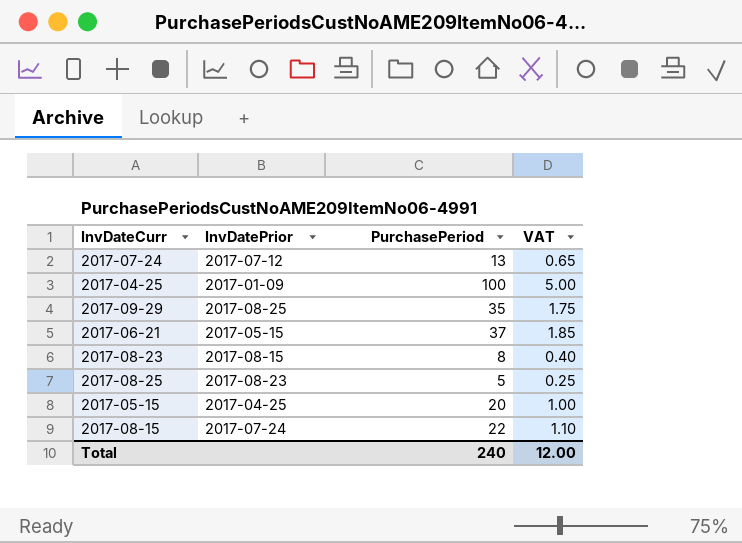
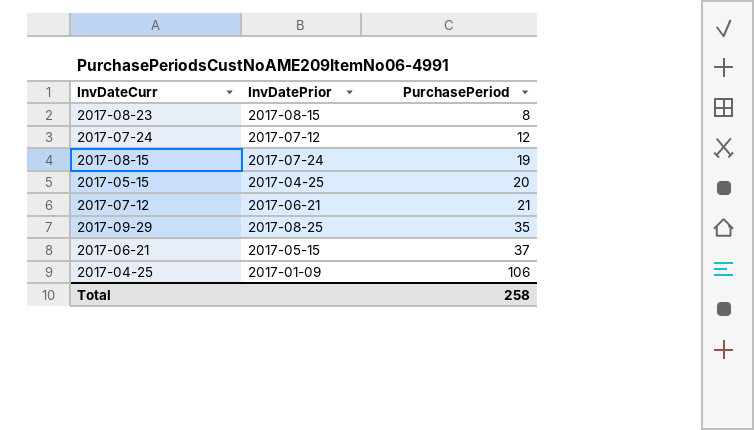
row order: none -> PurchasePeriod ascending
column VAT | formula: [PurchasePeriod] * 0.05 -> none
row 2017-08-25: 2017-08-23 | 5 | 0.25 -> none
2017-07-24 | PurchasePeriod: 13 -> 12
2017-08-15 | PurchasePeriod: 22 -> 19
row 2017-07-12: none -> 2017-06-21 | 21
2017-04-25 | PurchasePeriod: 100 -> 106
Total | PurchasePeriod: 240 -> 258

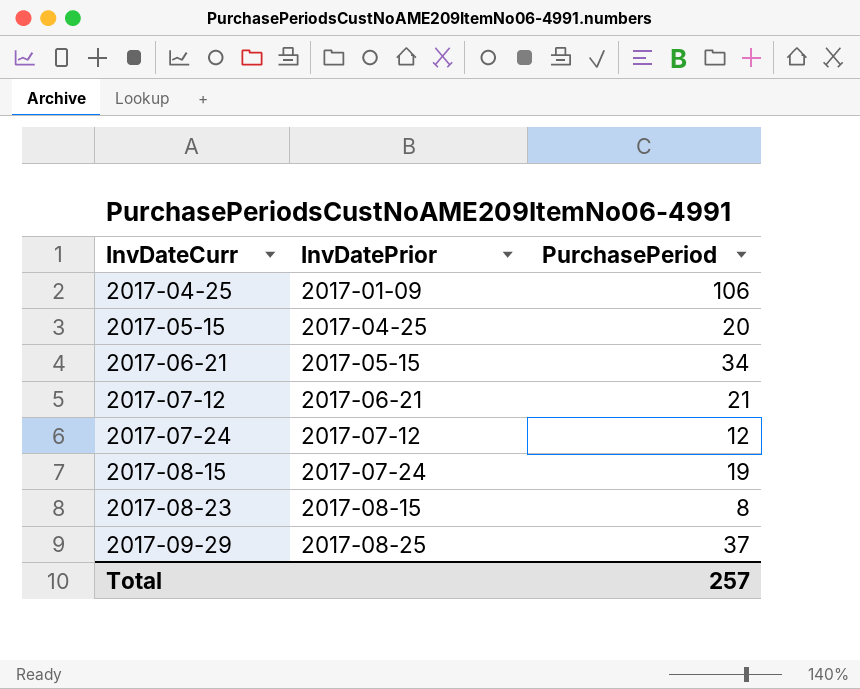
row order: PurchasePeriod ascending -> InvDateCurr ascending
2017-06-21 | PurchasePeriod: 37 -> 34
2017-09-29 | PurchasePeriod: 35 -> 37
Total | PurchasePeriod: 258 -> 257

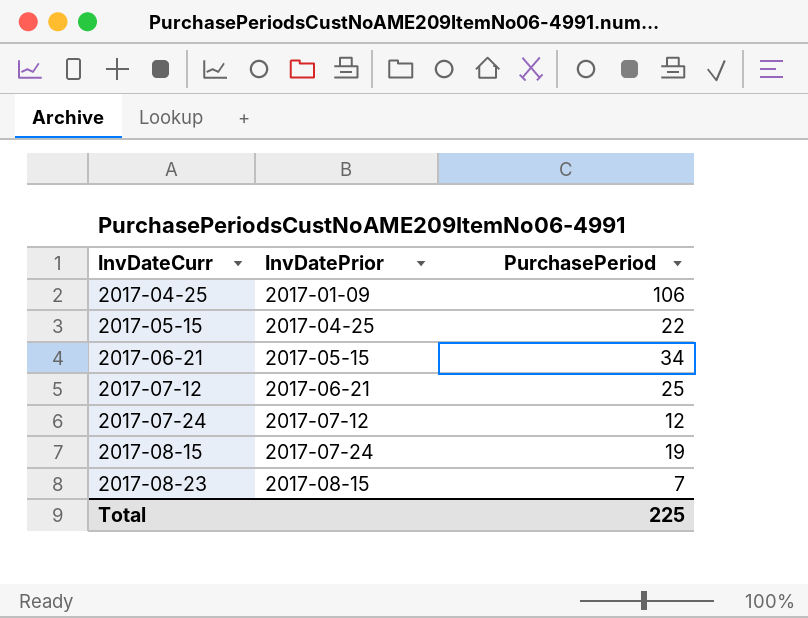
row 2017-09-29: 2017-08-25 | 37 -> none
2017-05-15 | PurchasePeriod: 20 -> 22
2017-07-12 | PurchasePeriod: 21 -> 25
2017-08-23 | PurchasePeriod: 8 -> 7
Total | PurchasePeriod: 257 -> 225

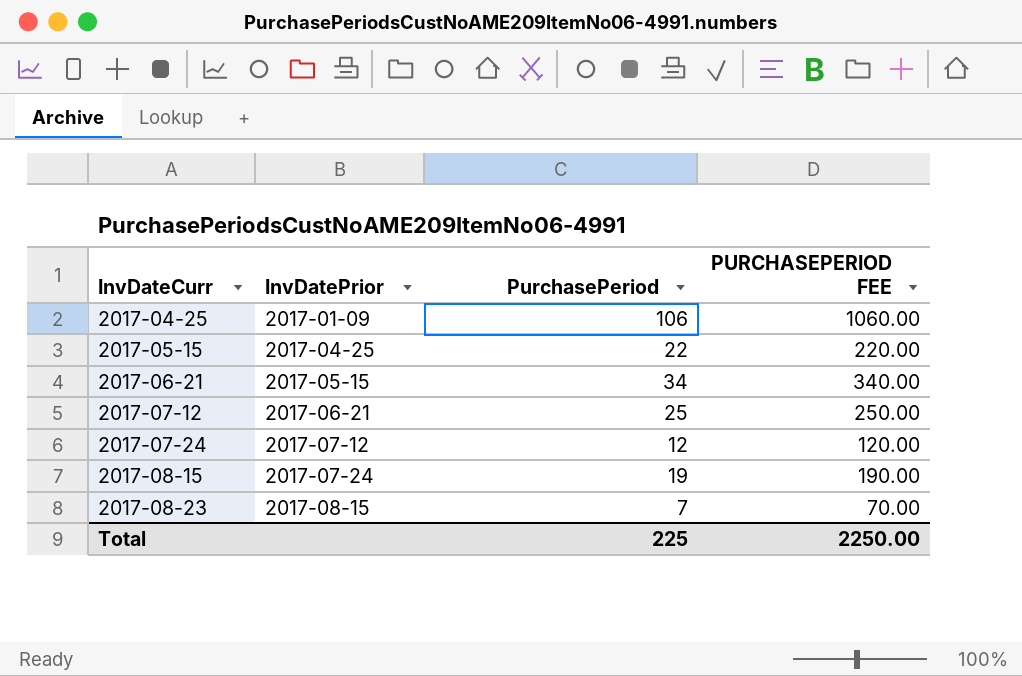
column PURCHASEPERIOD FEE | formula: none -> [PurchasePeriod] * 10

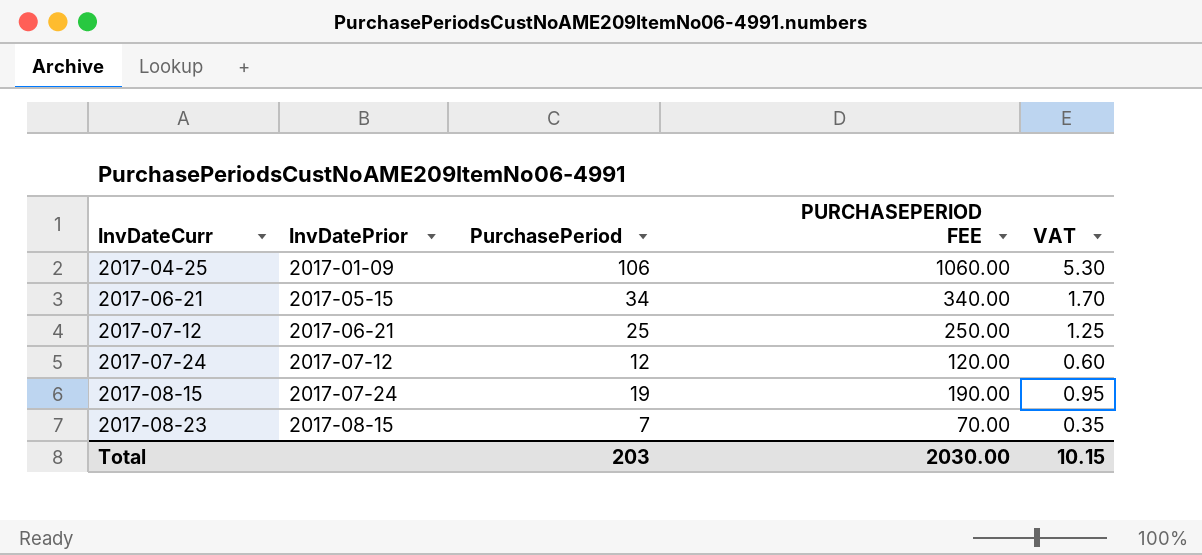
column VAT | formula: none -> [PurchasePeriod] * 0.05
row 2017-05-15: 2017-04-25 | 22 | 220.00 -> none
Total | PurchasePeriod: 225 -> 203
Total | PURCHASEPERIOD FEE: 2250.00 -> 2030.00

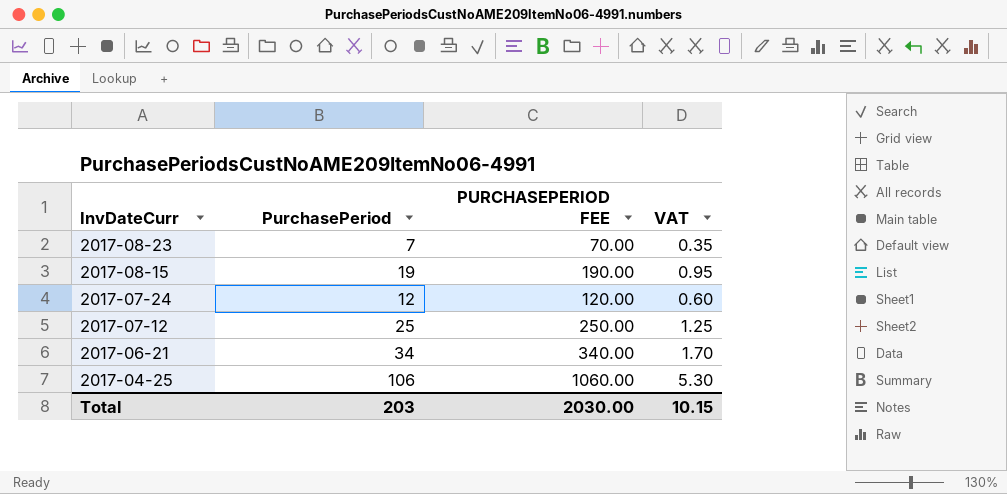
row order: InvDateCurr ascending -> InvDateCurr descending
column InvDatePrior | position: 2 -> none

